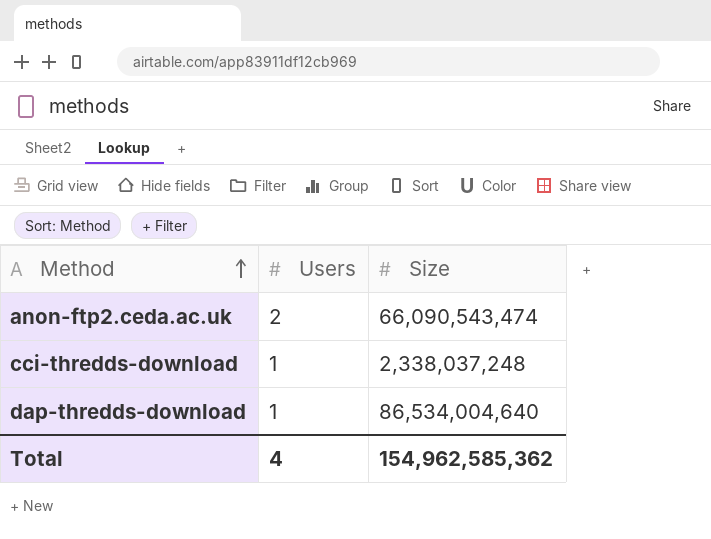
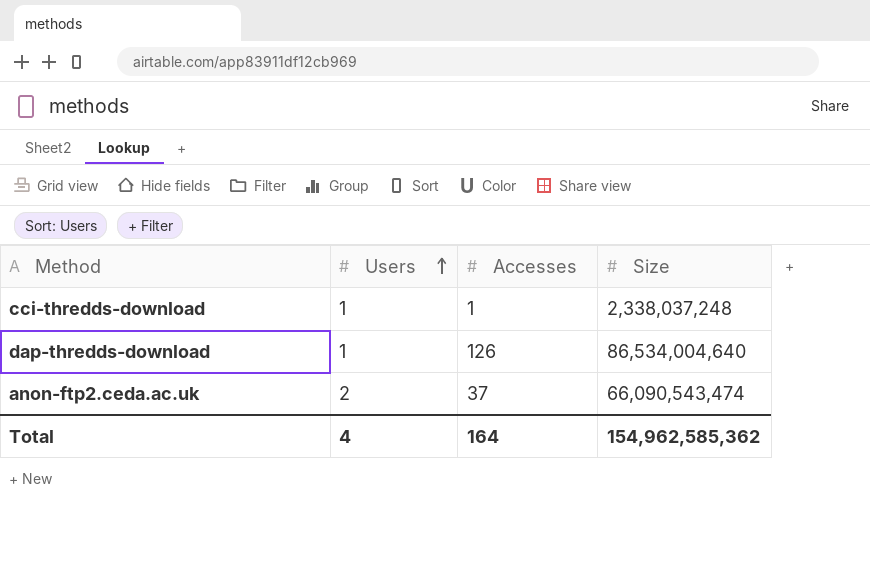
row order: Method ascending -> Users ascending
column Accesses | position: none -> 3

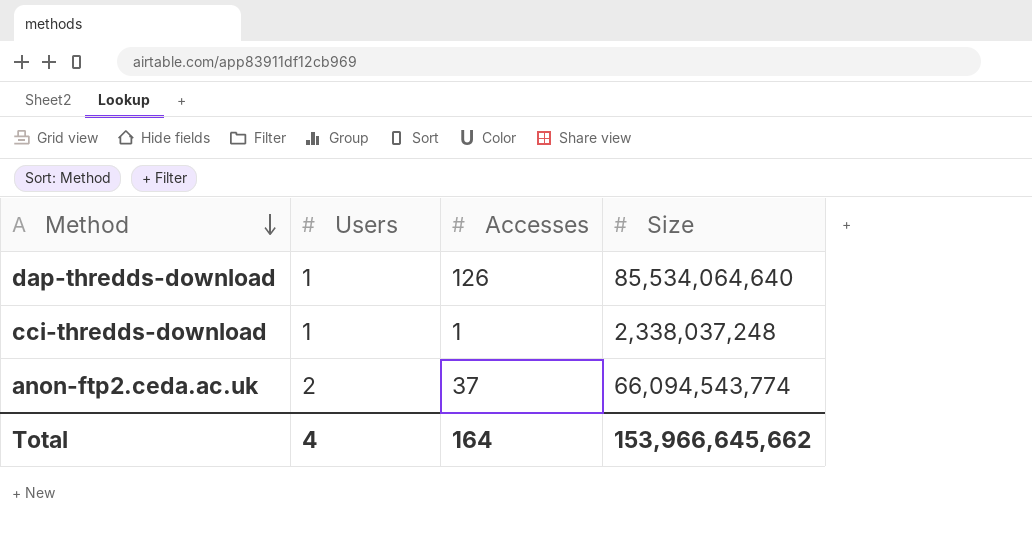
row order: Users ascending -> Method descending
dap-thredds-download | Size: 86,534,004,640 -> 85,534,064,640
anon-ftp2.ceda.ac.uk | Size: 66,090,543,474 -> 66,094,543,774
Total | Size: 154,962,585,362 -> 153,966,645,662

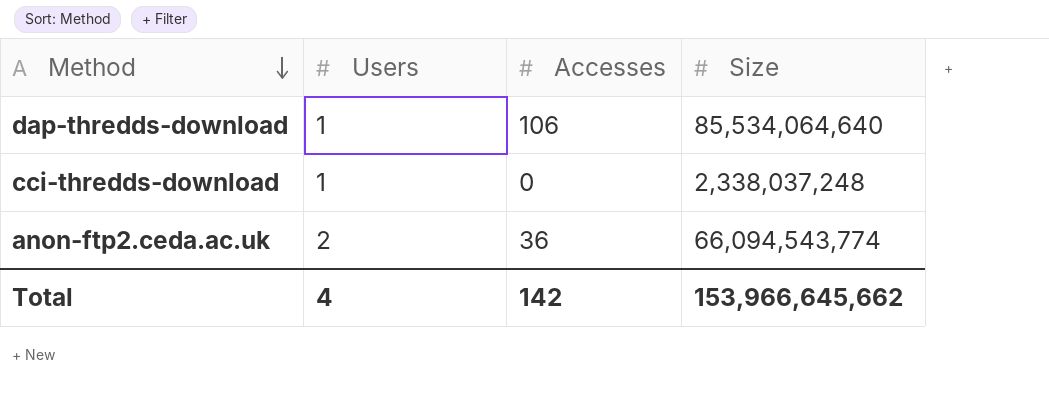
dap-thredds-download | Accesses: 126 -> 106
cci-thredds-download | Accesses: 1 -> 0
anon-ftp2.ceda.ac.uk | Accesses: 37 -> 36
Total | Accesses: 164 -> 142

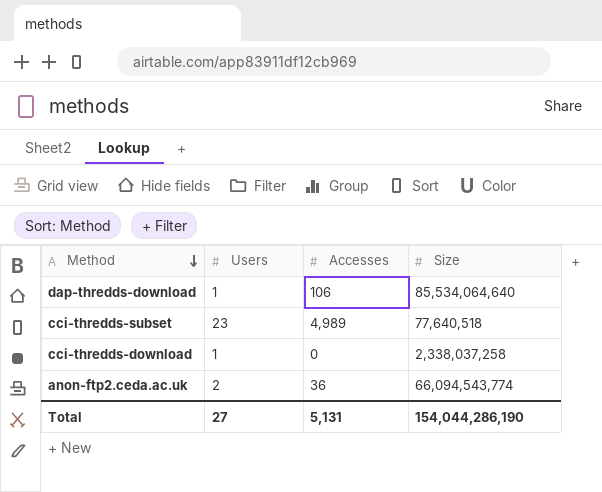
row cci-thredds-subset: none -> 23 | 4,989 | 77,640,518
cci-thredds-download | Size: 2,338,037,248 -> 2,338,037,258
Total | Users: 4 -> 27
Total | Accesses: 142 -> 5,131
Total | Size: 153,966,645,662 -> 154,044,286,190

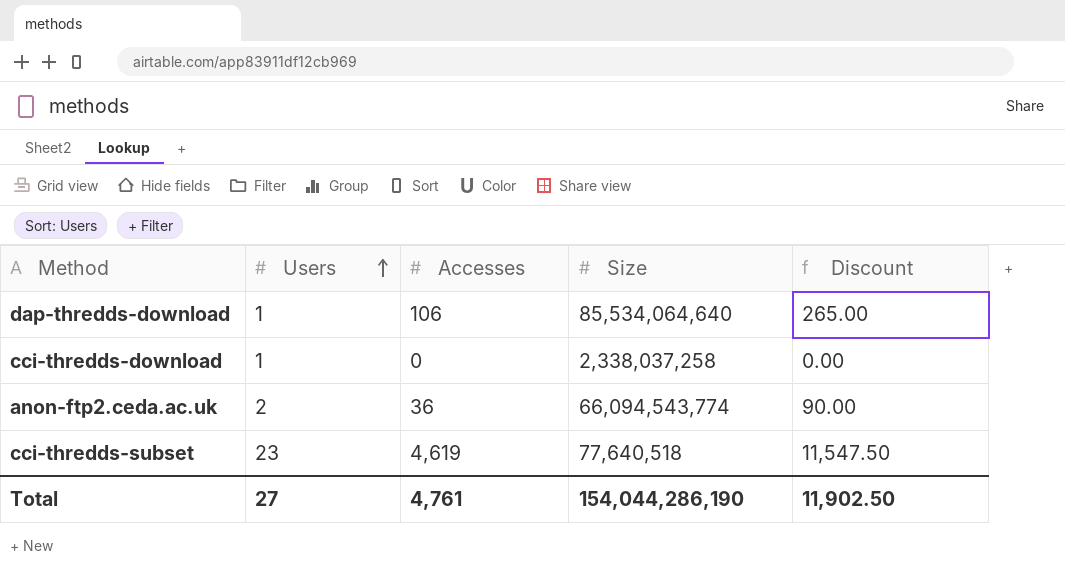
row order: Method descending -> Users ascending
column Discount | formula: none -> [Accesses] * 2.5
cci-thredds-subset | Accesses: 4,989 -> 4,619
Total | Accesses: 5,131 -> 4,761

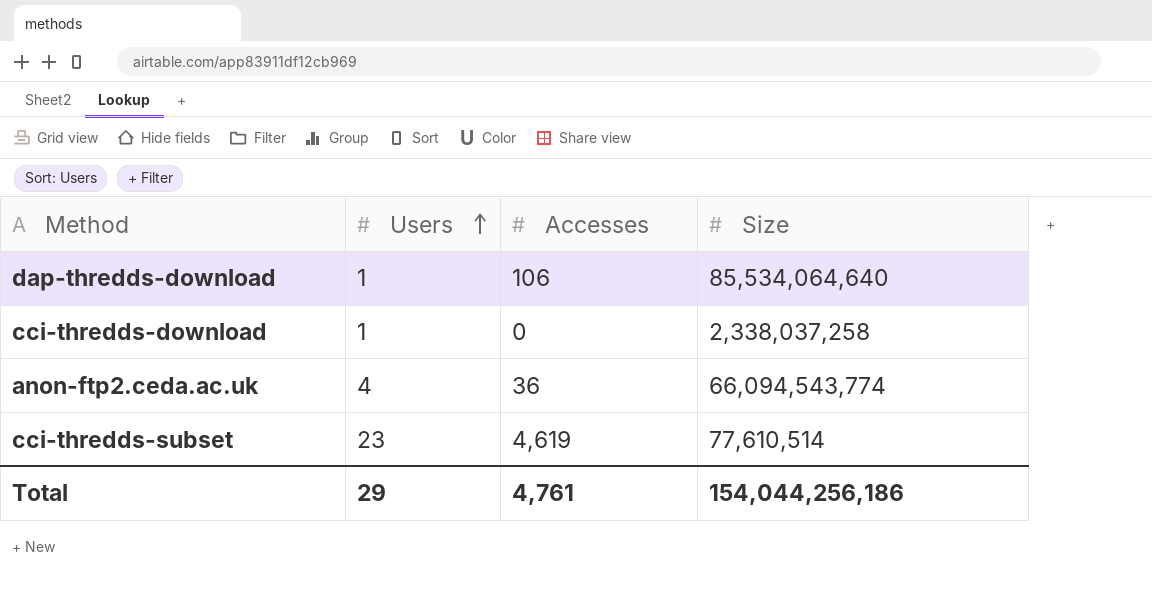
column Discount | formula: [Accesses] * 2.5 -> none
anon-ftp2.ceda.ac.uk | Users: 2 -> 4
cci-thredds-subset | Size: 77,640,518 -> 77,610,514
Total | Users: 27 -> 29
Total | Size: 154,044,286,190 -> 154,044,256,186

